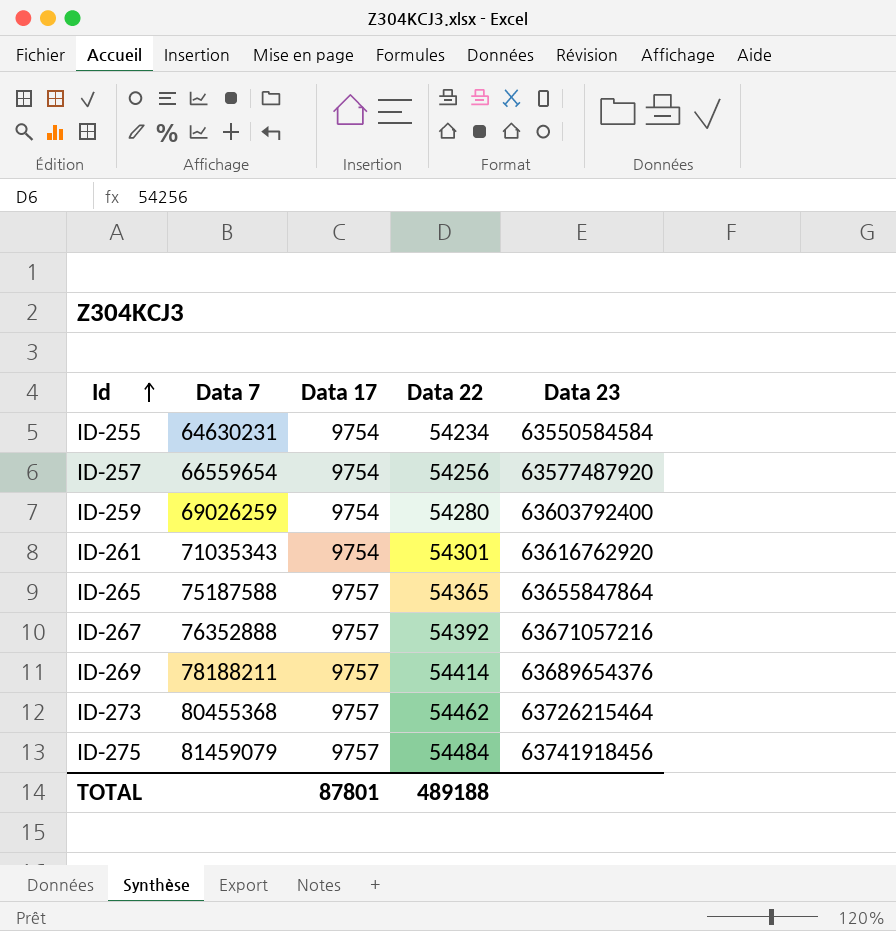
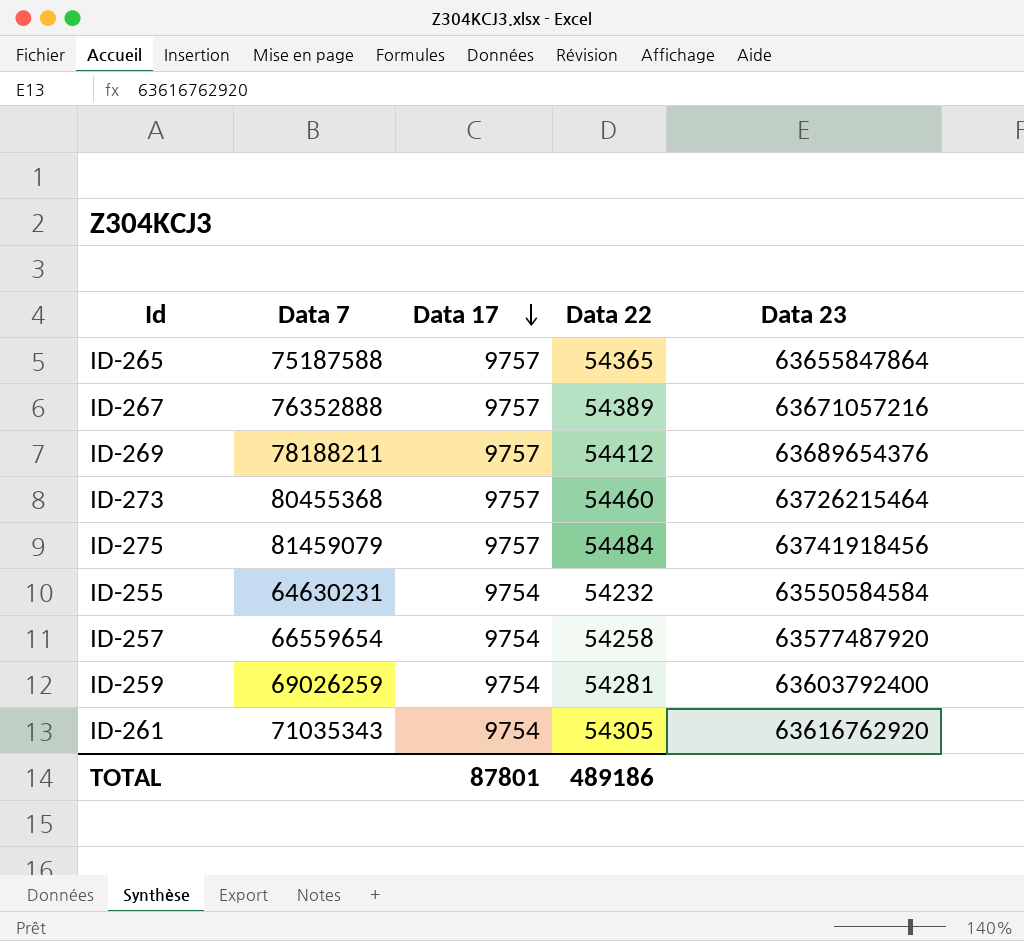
row order: Id ascending -> Data 17 descending
ID-267 | Data 22: 54392 -> 54389
ID-269 | Data 22: 54414 -> 54412
ID-273 | Data 22: 54462 -> 54460
ID-255 | Data 22: 54234 -> 54232
ID-257 | Data 22: 54256 -> 54258
ID-259 | Data 22: 54280 -> 54281
ID-261 | Data 22: 54301 -> 54305
TOTAL | Data 22: 489188 -> 489186

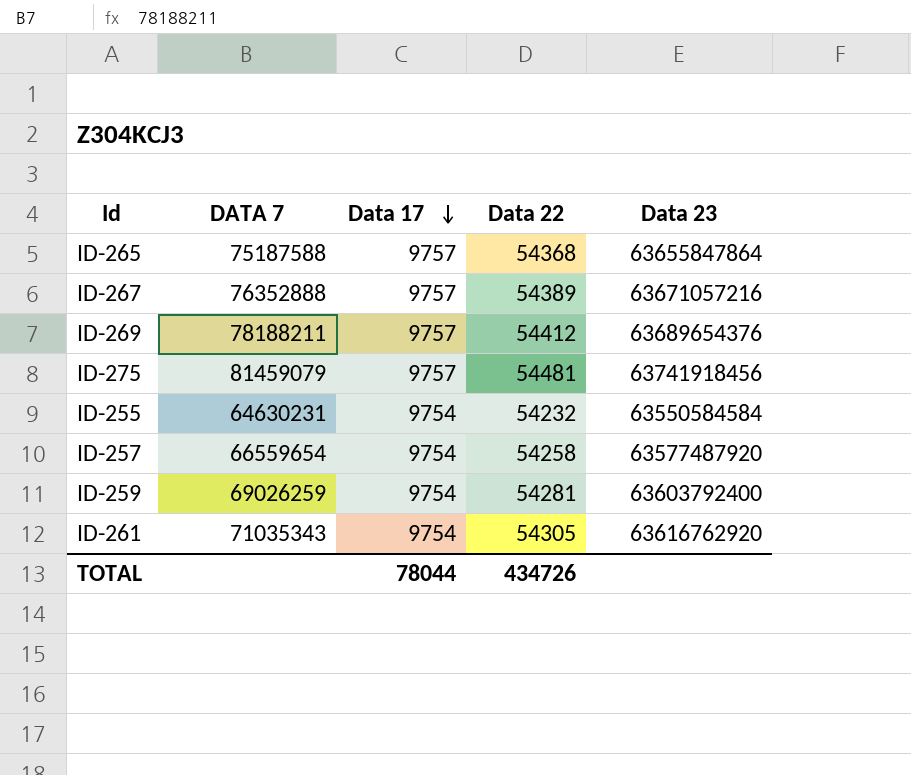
column name: Data 7 -> DATA 7
row ID-273: 80455368 | 9757 | 54460 | 63726215464 -> none
ID-265 | Data 22: 54365 -> 54368
ID-275 | Data 22: 54484 -> 54481
TOTAL | Data 17: 87801 -> 78044
TOTAL | Data 22: 489186 -> 434726

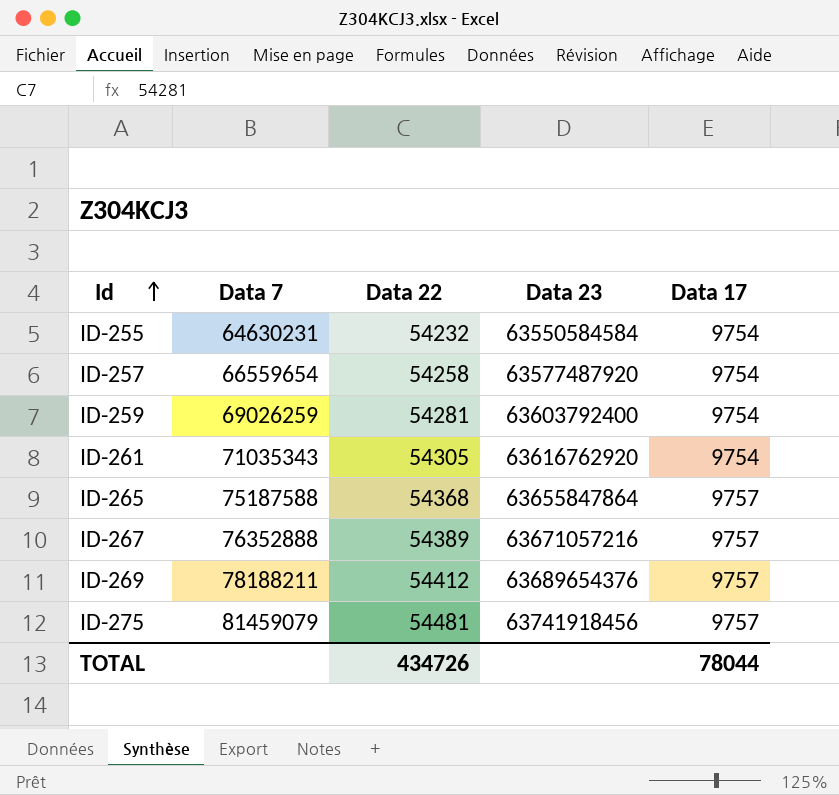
row order: Data 17 descending -> Id ascending
column name: DATA 7 -> Data 7
column Data 17 | position: 3 -> 5

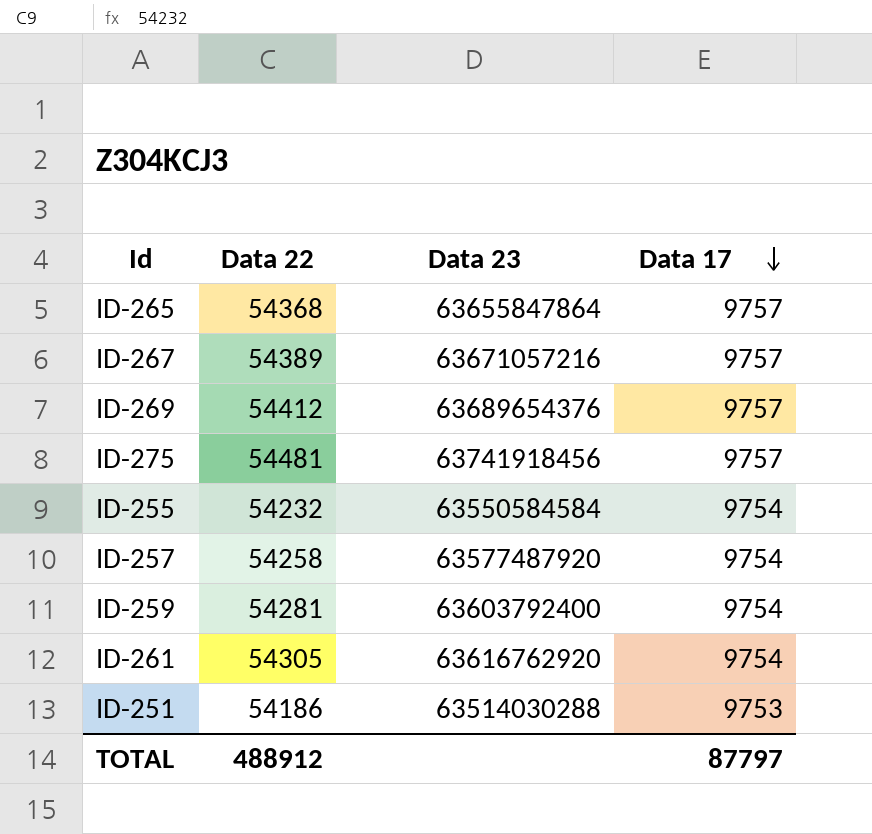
row order: Id ascending -> Data 17 descending
column Data 7 | position: 2 -> none
row ID-251: none -> 54186 | 63514030288 | 9753
TOTAL | Data 22: 434726 -> 488912
TOTAL | Data 17: 78044 -> 87797

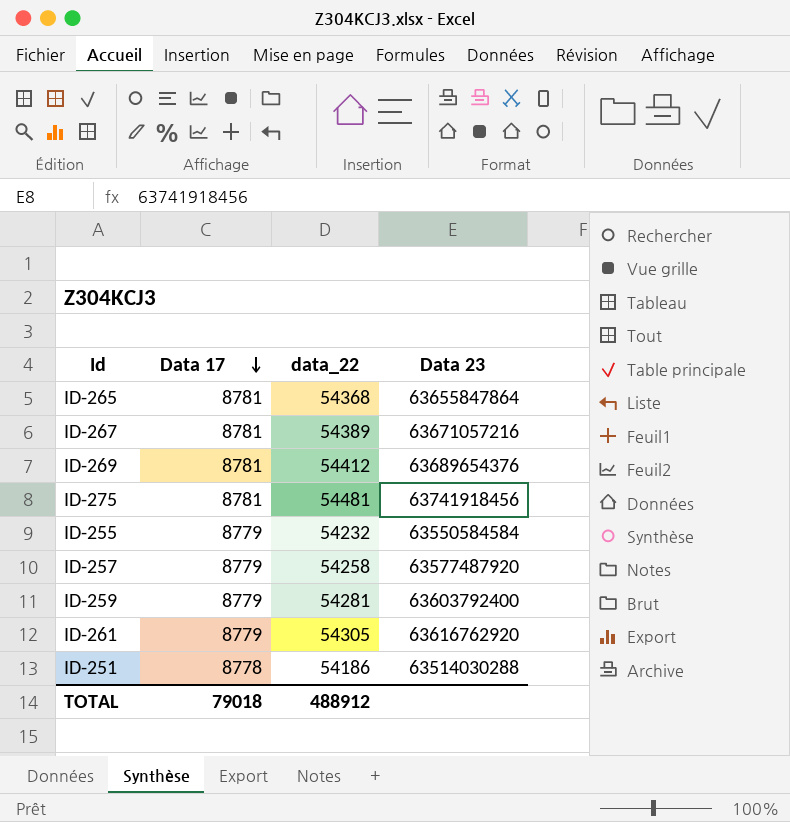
column Data 17 | position: 4 -> 2
column name: Data 22 -> data_22
ID-265 | Data 17: 9757 -> 8781
ID-267 | Data 17: 9757 -> 8781
ID-269 | Data 17: 9757 -> 8781
ID-275 | Data 17: 9757 -> 8781
ID-255 | Data 17: 9754 -> 8779
ID-257 | Data 17: 9754 -> 8779
ID-259 | Data 17: 9754 -> 8779
ID-261 | Data 17: 9754 -> 8779
ID-251 | Data 17: 9753 -> 8778
TOTAL | Data 17: 87797 -> 79018

